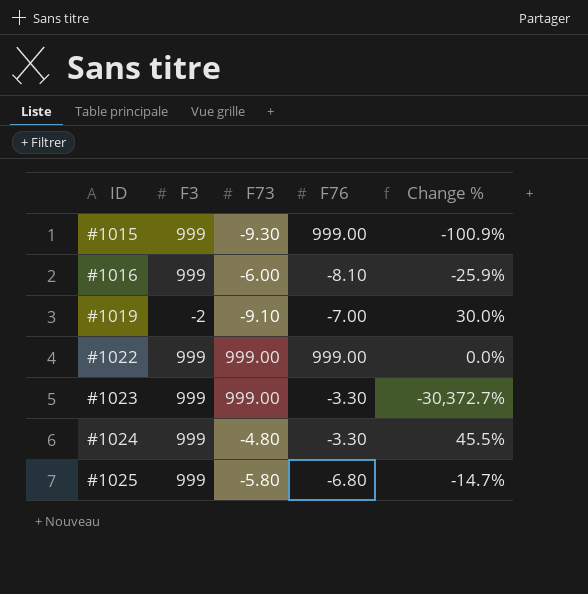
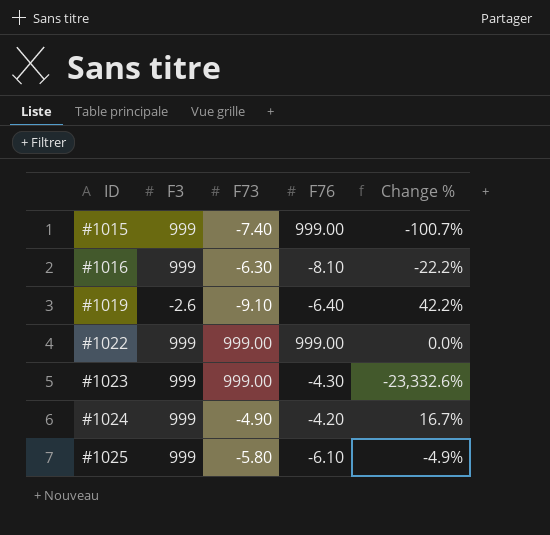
#1015 | F73: -9.30 -> -7.40
#1015 | Change %: -100.9% -> -100.7%
#1016 | F73: -6.00 -> -6.30
#1016 | Change %: -25.9% -> -22.2%
#1019 | F3: -2 -> -2.6
#1019 | F76: -7.00 -> -6.40
#1019 | Change %: 30.0% -> 42.2%
#1023 | F76: -3.30 -> -4.30
#1023 | Change %: -30,372.7% -> -23,332.6%
#1024 | F73: -4.80 -> -4.90
#1024 | F76: -3.30 -> -4.20
#1024 | Change %: 45.5% -> 16.7%
#1025 | F76: -6.80 -> -6.10
#1025 | Change %: -14.7% -> -4.9%

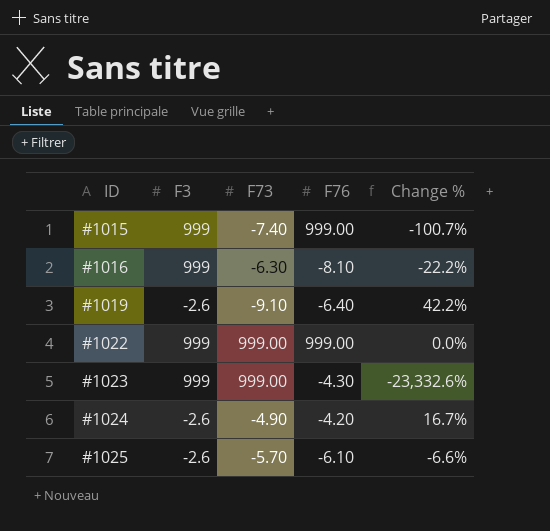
#1024 | F3: 999 -> -2.6
#1025 | F3: 999 -> -2.6
#1025 | F73: -5.80 -> -5.70
#1025 | Change %: -4.9% -> -6.6%

